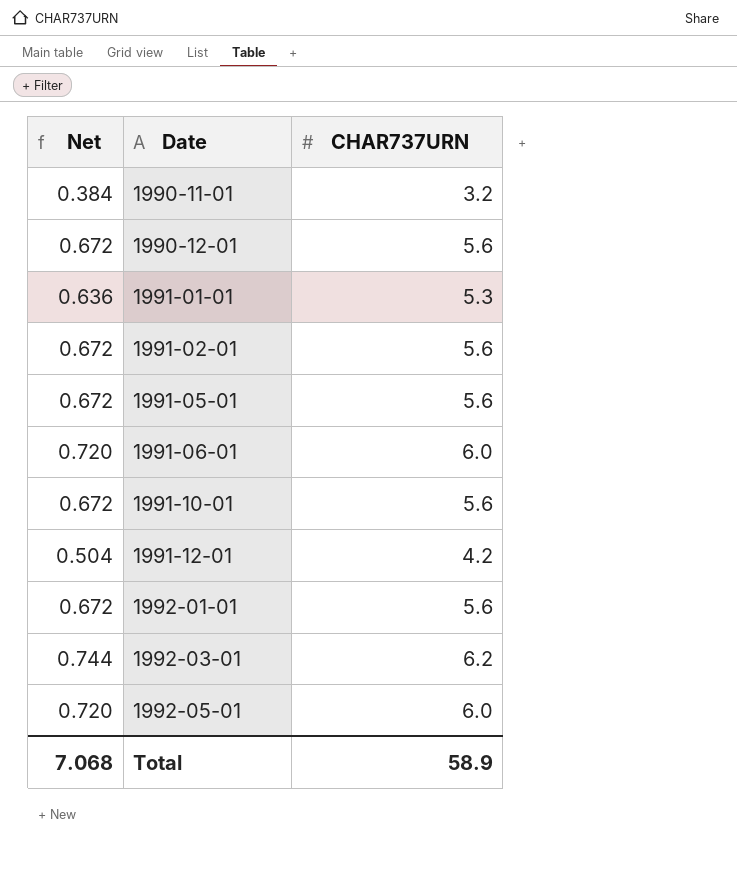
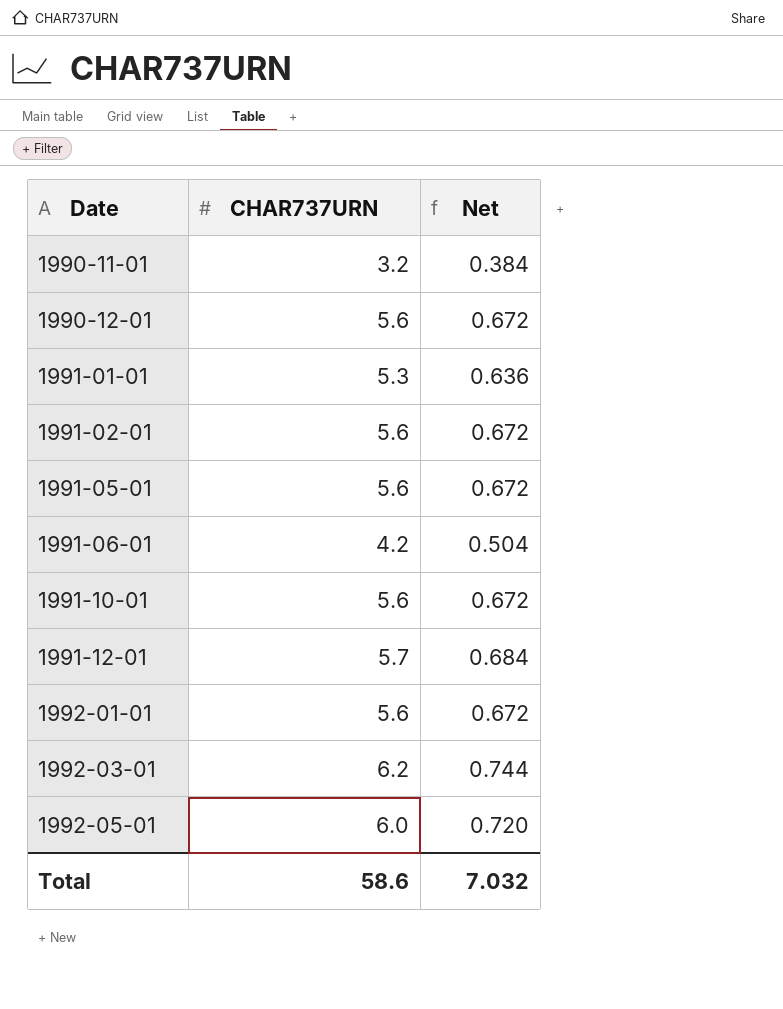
column Net | position: 1 -> 3
1991-06-01 | CHAR737URN: 6.0 -> 4.2
1991-06-01 | Net: 0.720 -> 0.504
1991-12-01 | CHAR737URN: 4.2 -> 5.7
1991-12-01 | Net: 0.504 -> 0.684
Total | CHAR737URN: 58.9 -> 58.6
Total | Net: 7.068 -> 7.032

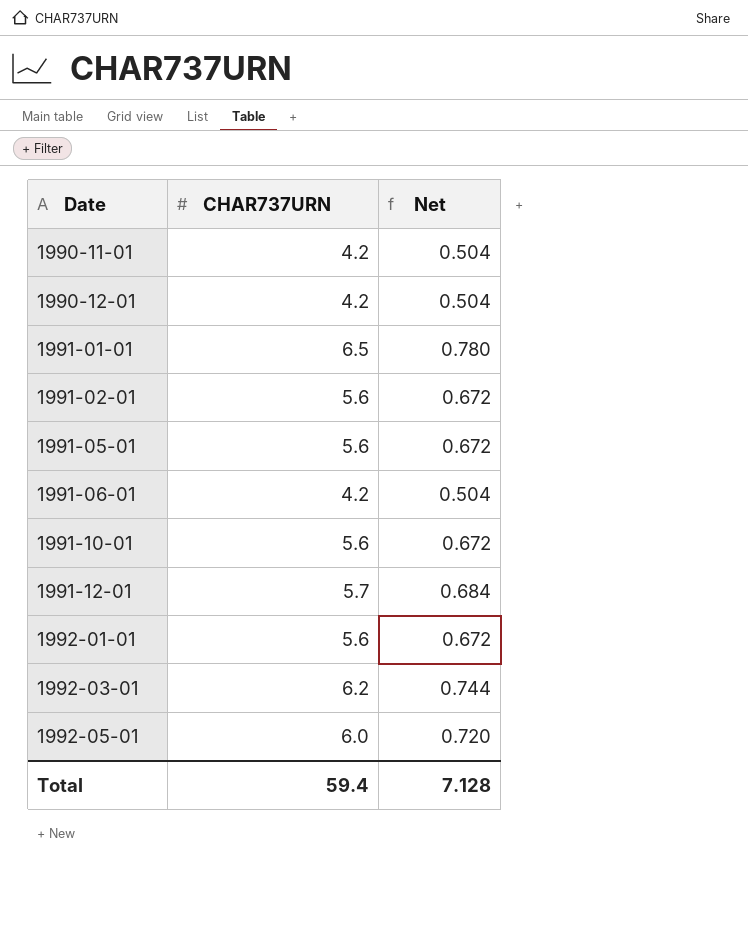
1990-11-01 | CHAR737URN: 3.2 -> 4.2
1990-11-01 | Net: 0.384 -> 0.504
1990-12-01 | CHAR737URN: 5.6 -> 4.2
1990-12-01 | Net: 0.672 -> 0.504
1991-01-01 | CHAR737URN: 5.3 -> 6.5
1991-01-01 | Net: 0.636 -> 0.780
Total | CHAR737URN: 58.6 -> 59.4
Total | Net: 7.032 -> 7.128

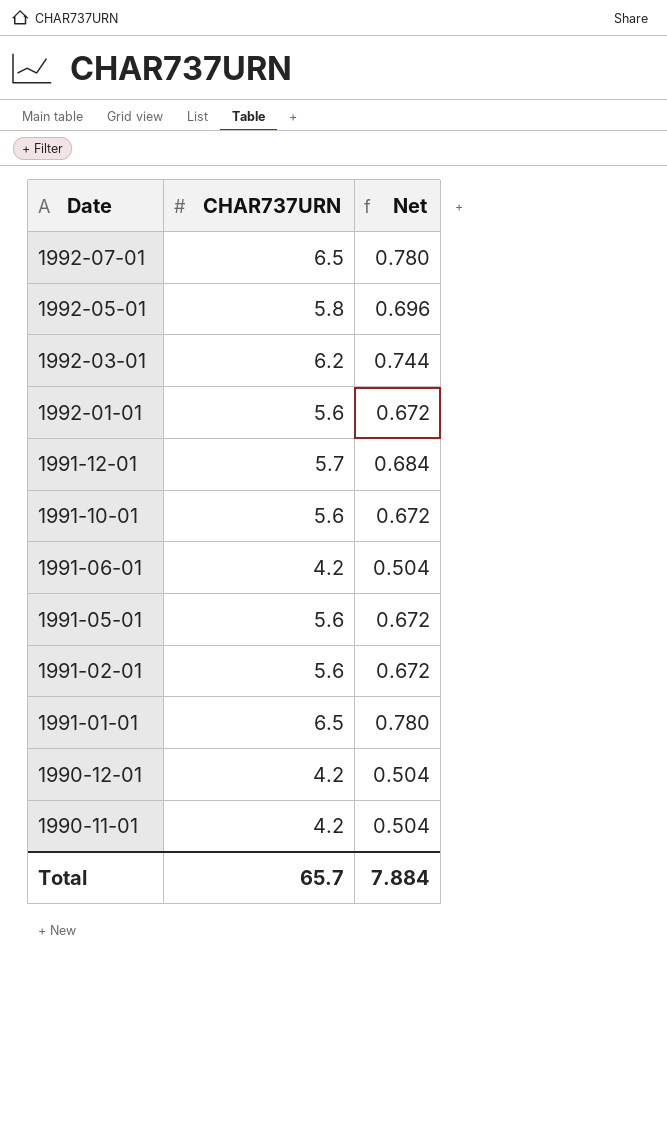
row order: Date ascending -> Date descending
row 1992-07-01: none -> 6.5 | 0.780
1992-05-01 | CHAR737URN: 6.0 -> 5.8
1992-05-01 | Net: 0.720 -> 0.696
Total | CHAR737URN: 59.4 -> 65.7
Total | Net: 7.128 -> 7.884

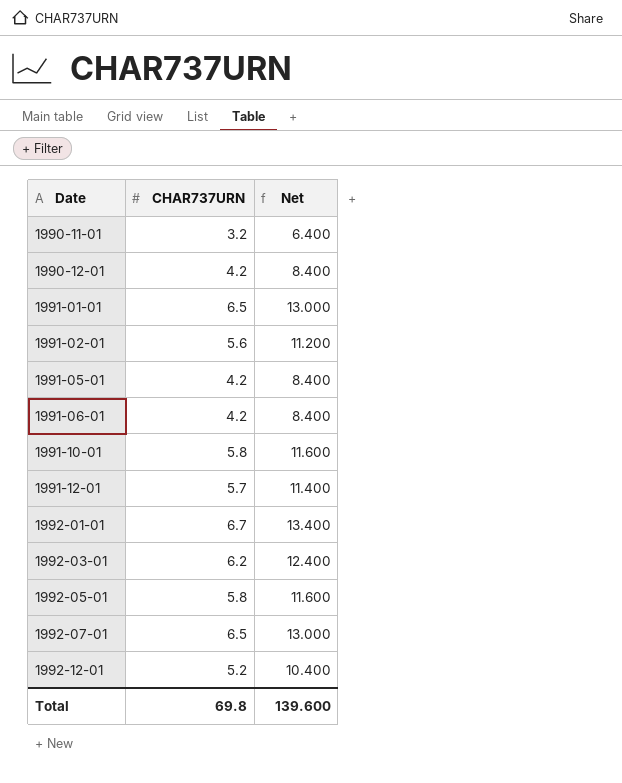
row order: Date descending -> Date ascending
column Net | formula: [CHAR737URN] * 0.12 -> [CHAR737URN] * 2
1990-11-01 | CHAR737URN: 4.2 -> 3.2
1991-05-01 | CHAR737URN: 5.6 -> 4.2
1991-10-01 | CHAR737URN: 5.6 -> 5.8
1992-01-01 | CHAR737URN: 5.6 -> 6.7
row 1992-12-01: none -> 5.2 | 10.400
Total | CHAR737URN: 65.7 -> 69.8
Total | Net: 7.884 -> 139.600

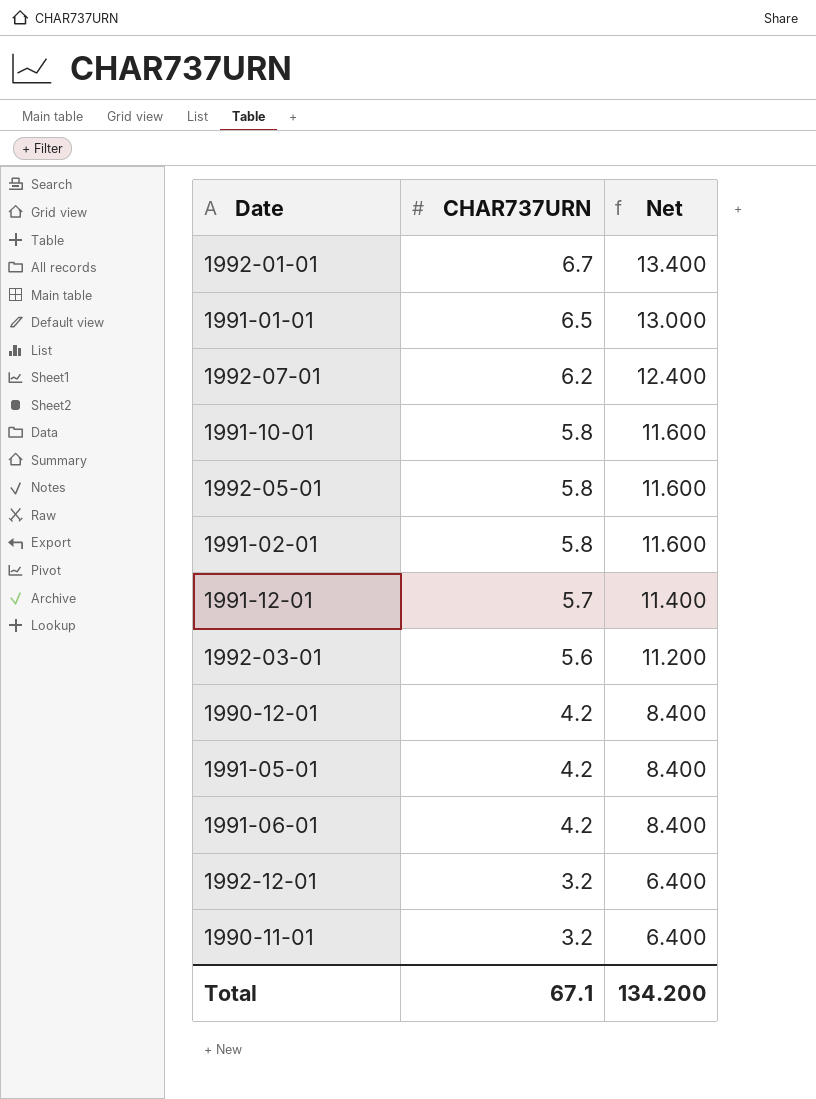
row order: Date ascending -> CHAR737URN descending
1992-07-01 | CHAR737URN: 6.5 -> 6.2
1992-07-01 | Net: 13.000 -> 12.400
1991-02-01 | CHAR737URN: 5.6 -> 5.8
1991-02-01 | Net: 11.200 -> 11.600
1992-03-01 | CHAR737URN: 6.2 -> 5.6
1992-03-01 | Net: 12.400 -> 11.200
1992-12-01 | CHAR737URN: 5.2 -> 3.2
1992-12-01 | Net: 10.400 -> 6.400
Total | CHAR737URN: 69.8 -> 67.1
Total | Net: 139.600 -> 134.200

